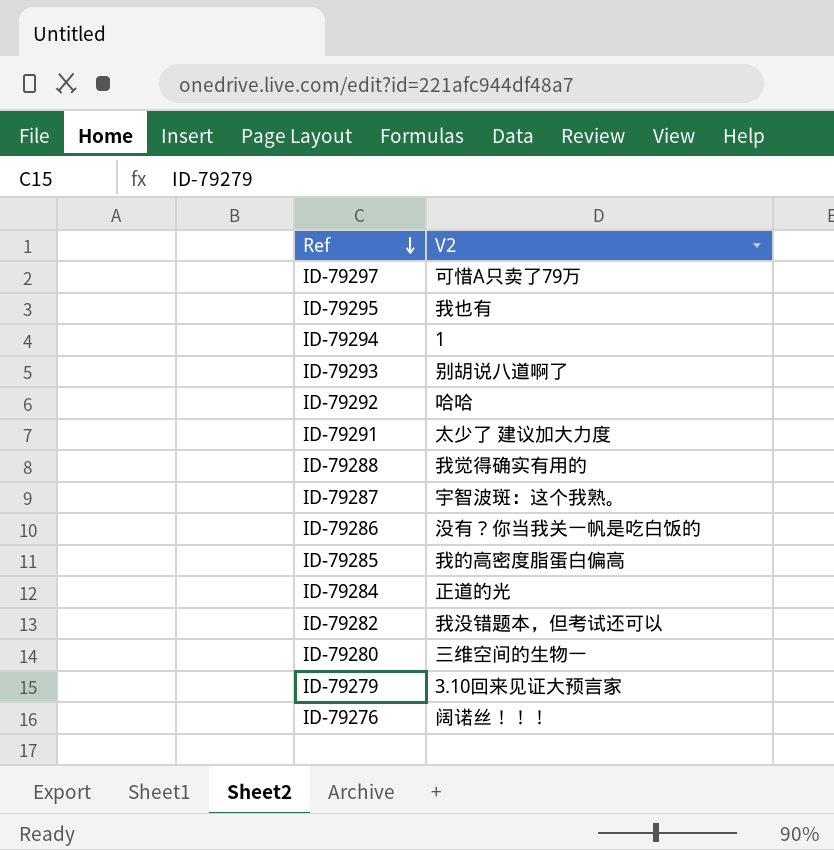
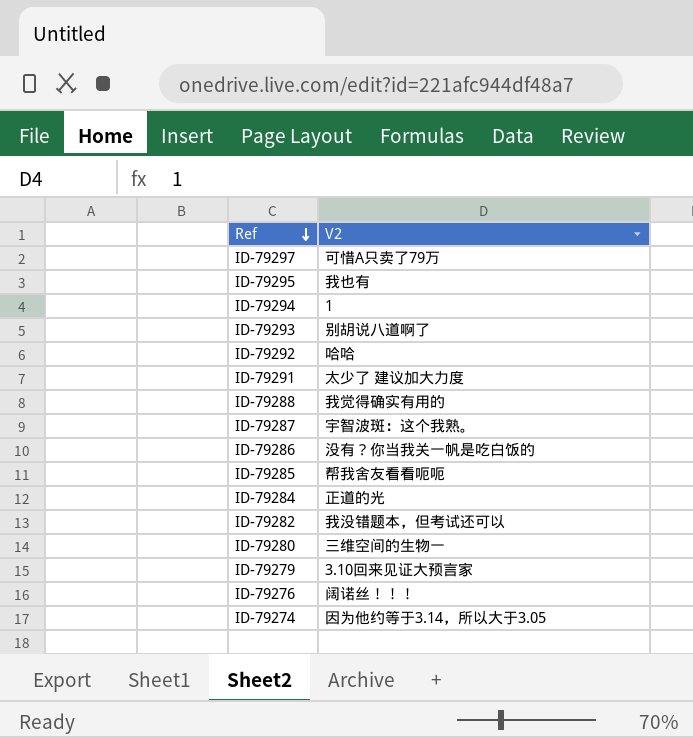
ID-79285 | V2: 我的高密度脂蛋白偏高 -> 帮我舍友看看呃呃
row ID-79274: none -> 因为他约等于3.14，所以大于3.05

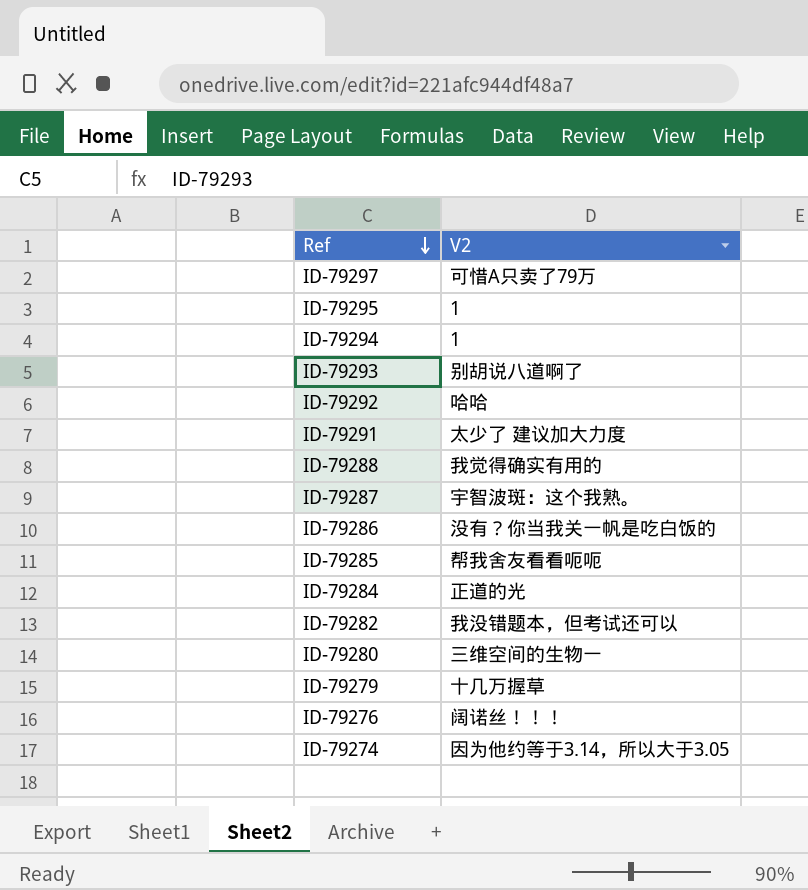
ID-79295 | V2: 我也有 -> 1
ID-79279 | V2: 3.10回来见证大预言家 -> 十几万握草

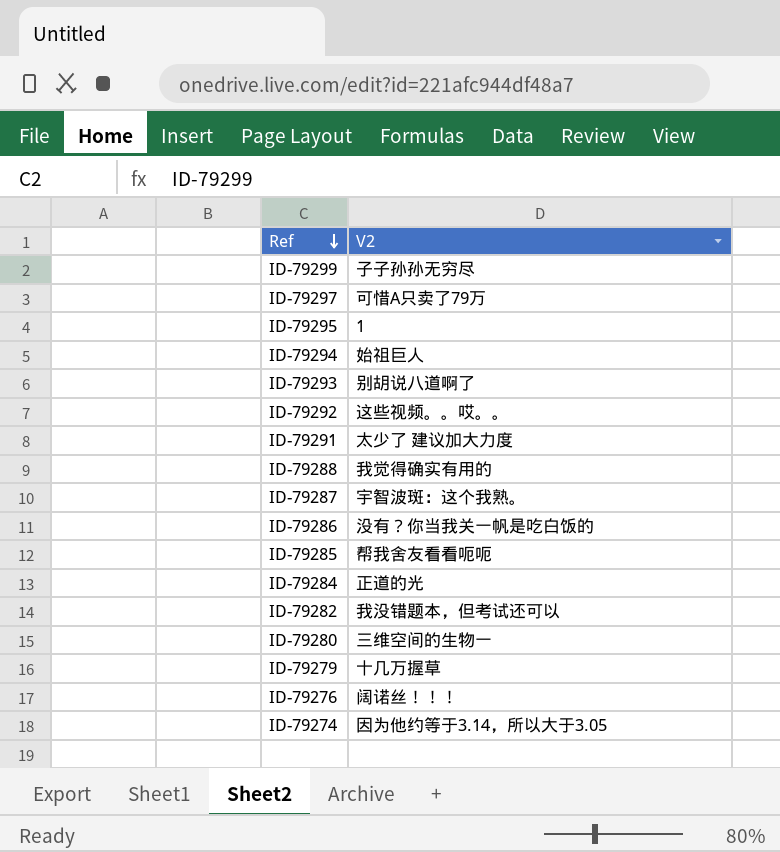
row ID-79299: none -> 子子孙孙无穷尽
ID-79294 | V2: 1 -> 始祖巨人
ID-79292 | V2: 哈哈 -> 这些视频。。哎。。

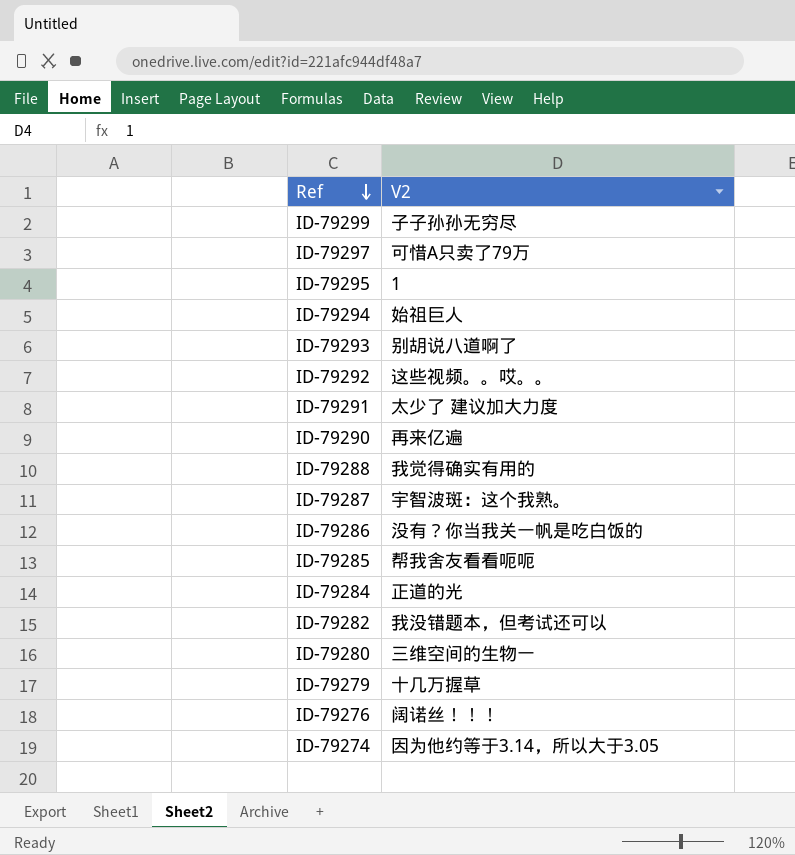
row ID-79290: none -> 再来亿遍

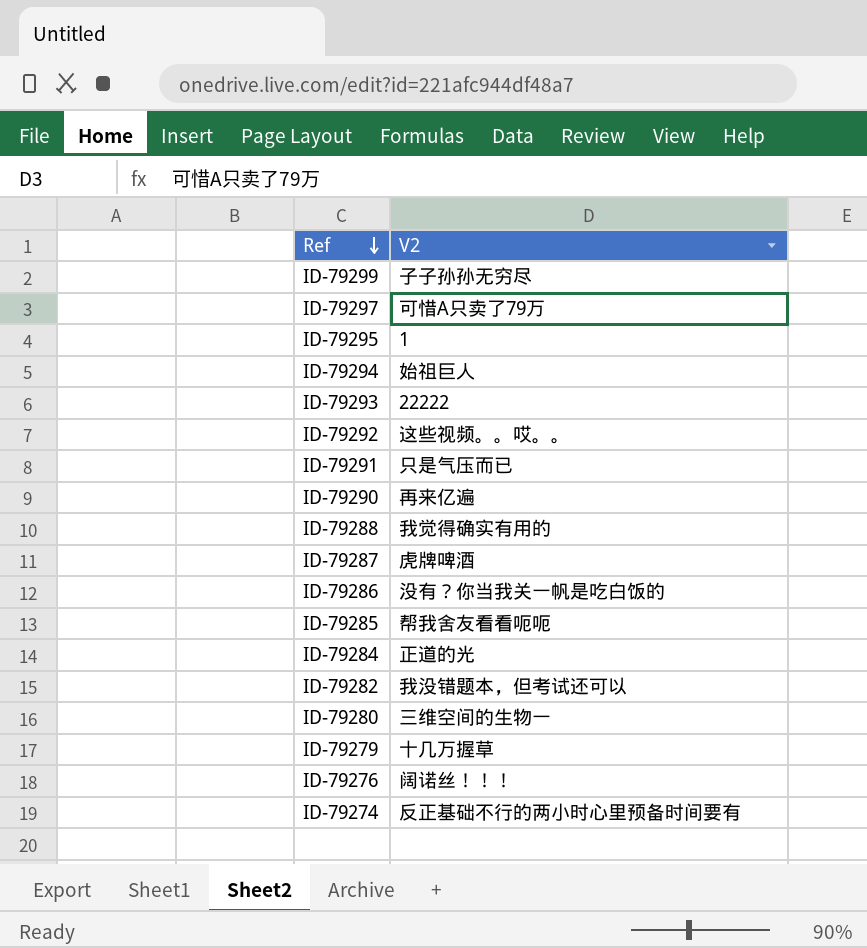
ID-79293 | V2: 别胡说八道啊了 -> 22222
ID-79291 | V2: 太少了 建议加大力度 -> 只是气压而已
ID-79287 | V2: 宇智波斑：这个我熟。 -> 虎牌啤酒
ID-79274 | V2: 因为他约等于3.14，所以大于3.05 -> 反正基础不行的两小时心里预备时间要有

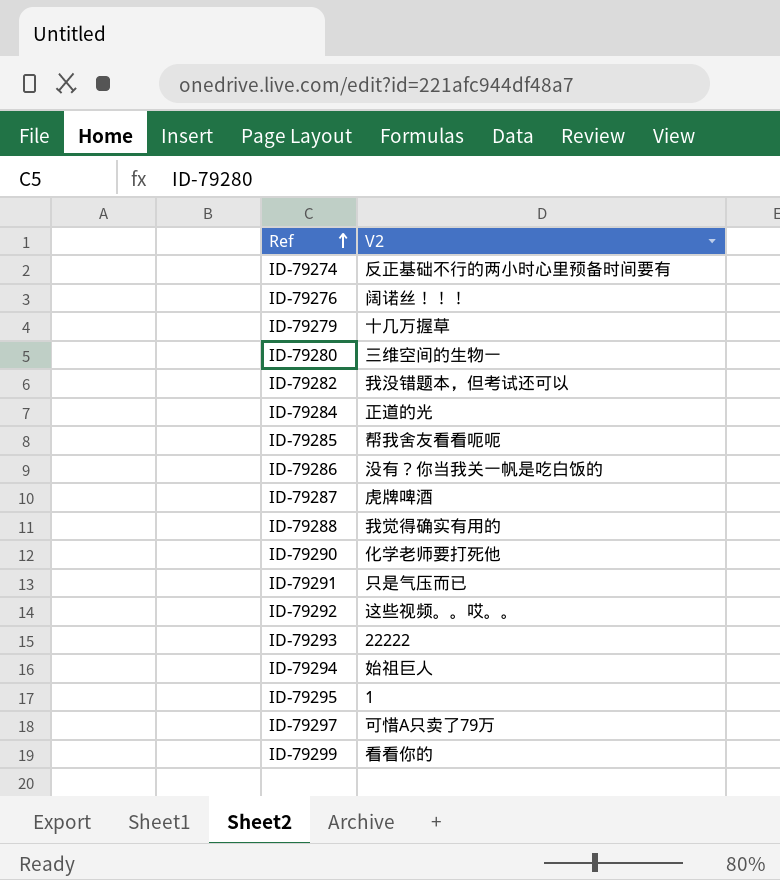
row order: Ref descending -> Ref ascending
ID-79290 | V2: 再来亿遍 -> 化学老师要打死他
ID-79299 | V2: 子子孙孙无穷尽 -> 看看你的

